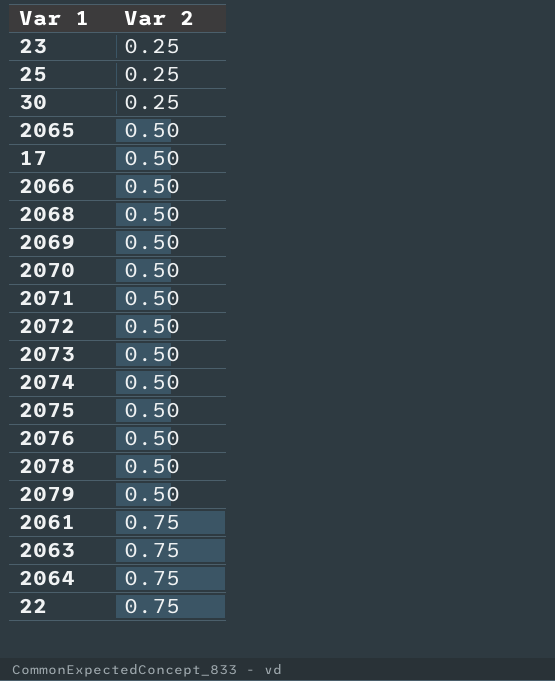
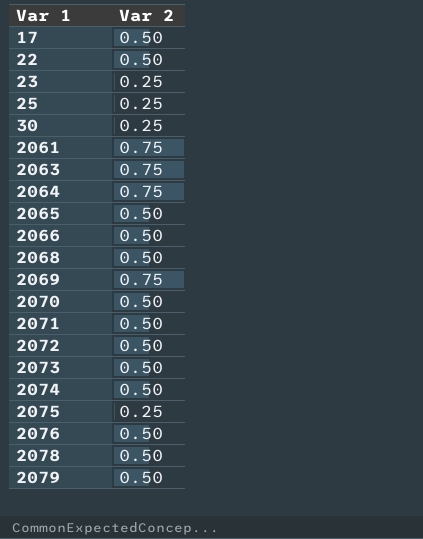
row order: Var 2 ascending -> Var 1 ascending
22 | Var 2: 0.75 -> 0.50
2069 | Var 2: 0.50 -> 0.75
2075 | Var 2: 0.50 -> 0.25

